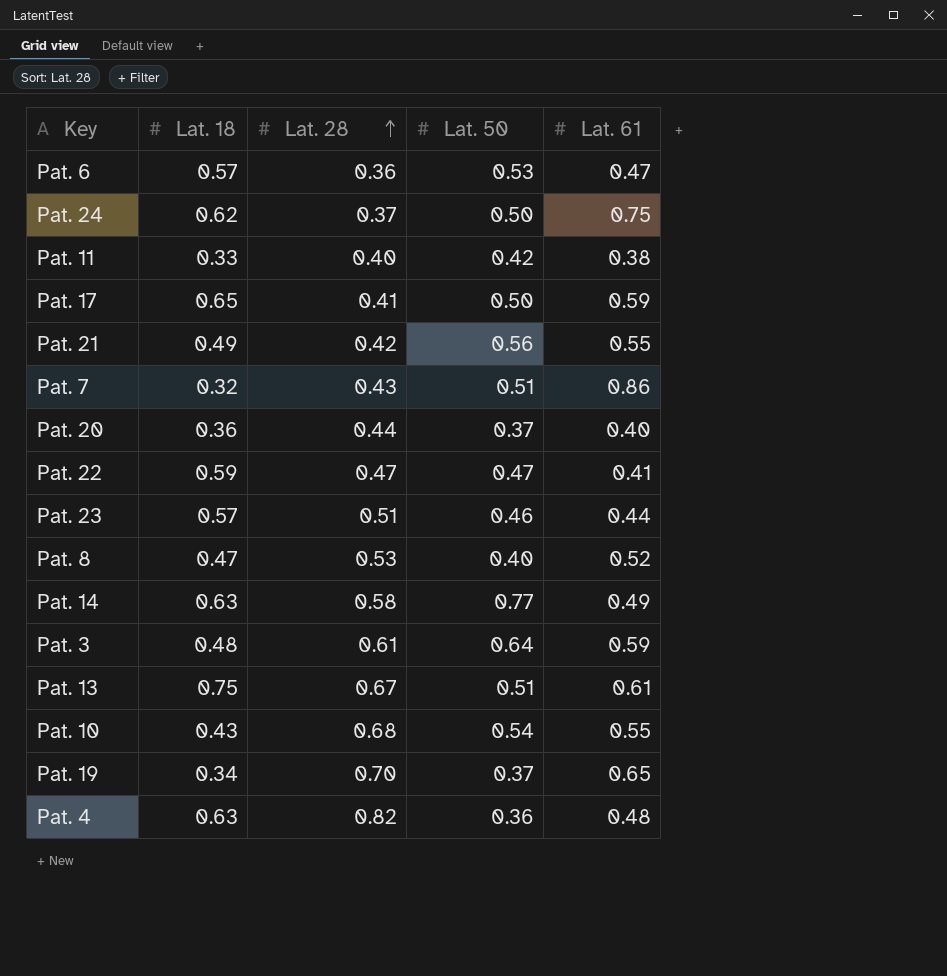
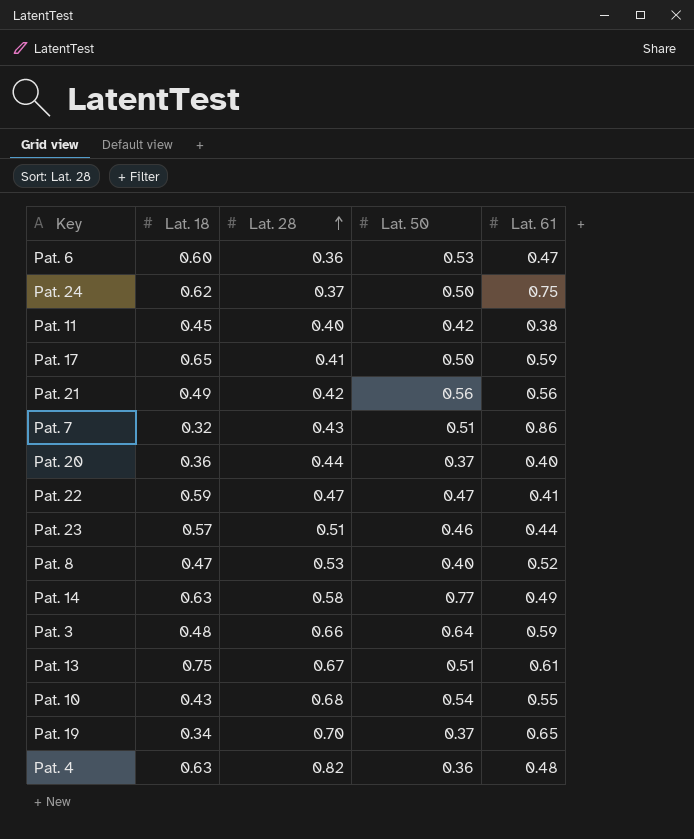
Pat. 6 | Lat. 18: 0.57 -> 0.60
Pat. 11 | Lat. 18: 0.33 -> 0.45
Pat. 21 | Lat. 61: 0.55 -> 0.56
Pat. 3 | Lat. 28: 0.61 -> 0.66

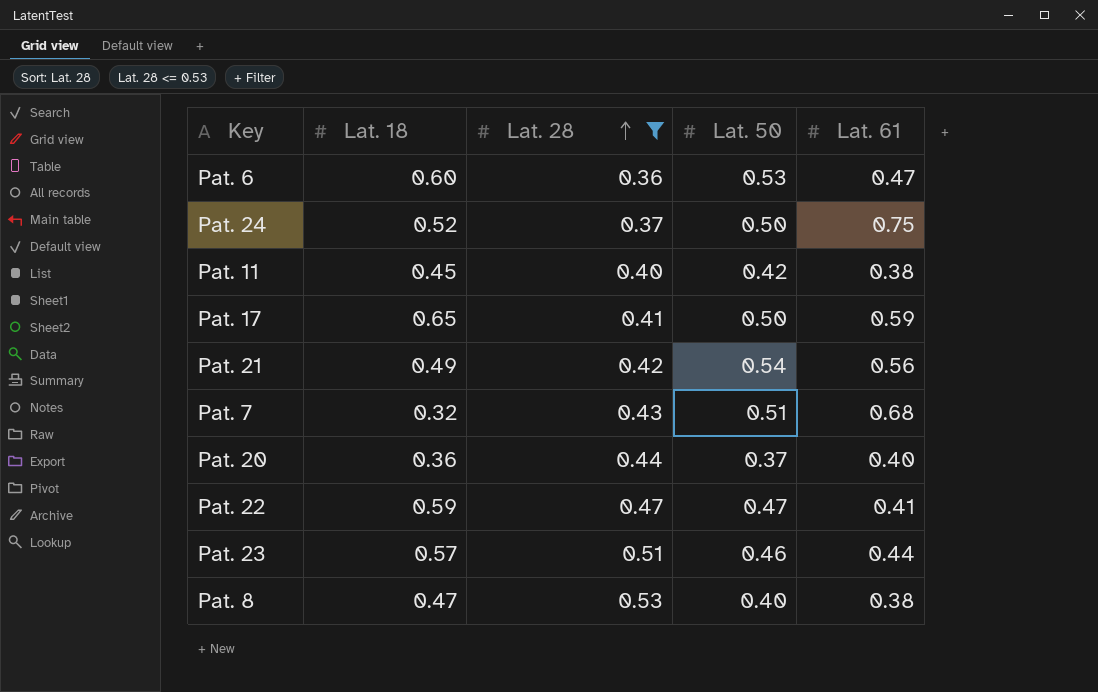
filter: none -> Lat. 28 <= 0.53
Pat. 24 | Lat. 18: 0.62 -> 0.52
Pat. 21 | Lat. 50: 0.56 -> 0.54
Pat. 7 | Lat. 61: 0.86 -> 0.68
Pat. 8 | Lat. 61: 0.52 -> 0.38

